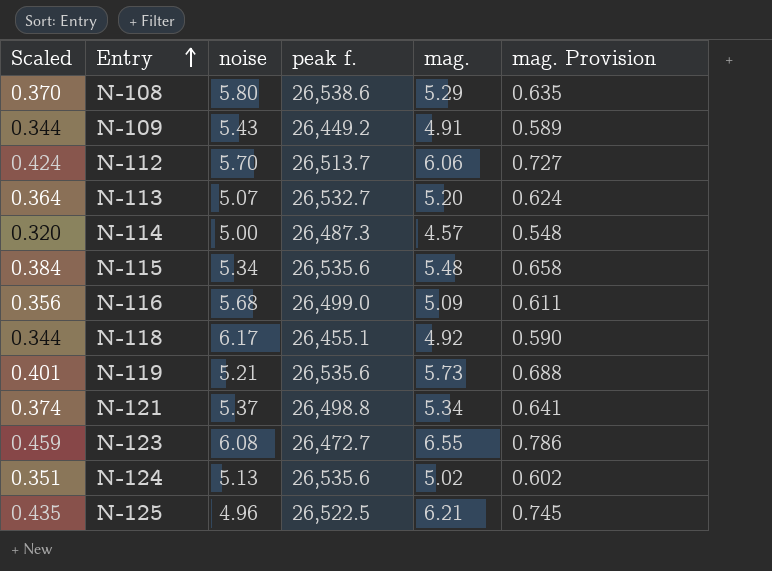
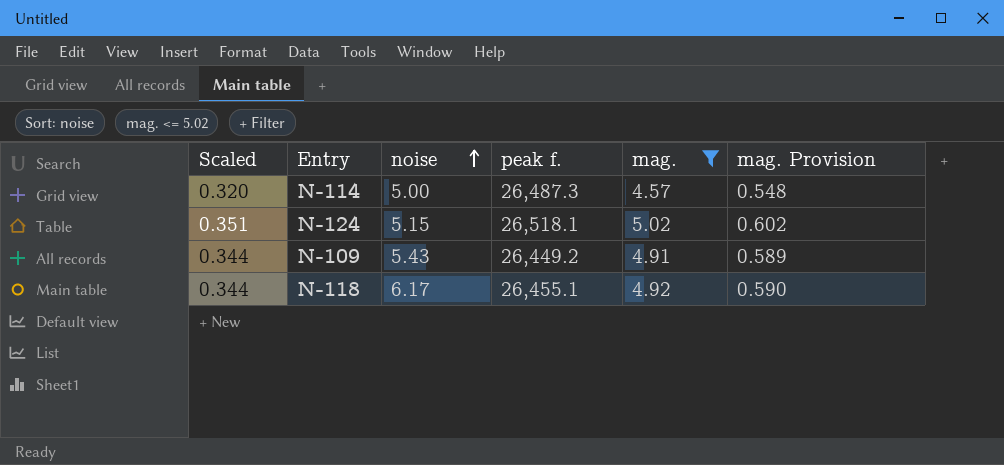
filter: none -> mag. <= 5.02
row order: Entry ascending -> noise ascending
N-124 | noise: 5.13 -> 5.15
N-124 | peak f.: 26,535.6 -> 26,518.1

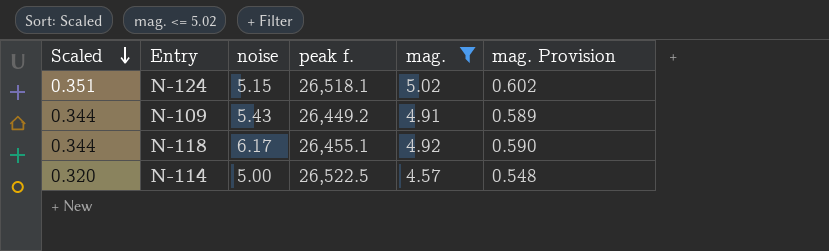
row order: noise ascending -> Scaled descending
N-114 | peak f.: 26,487.3 -> 26,522.5

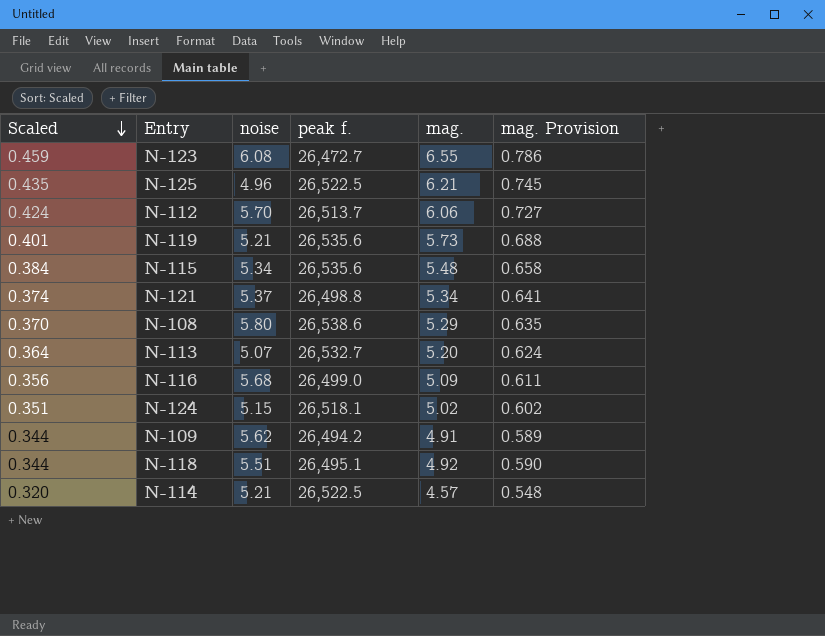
filter: mag. <= 5.02 -> none
N-109 | noise: 5.43 -> 5.62
N-109 | peak f.: 26,449.2 -> 26,494.2
N-118 | noise: 6.17 -> 5.51
N-118 | peak f.: 26,455.1 -> 26,495.1
N-114 | noise: 5.00 -> 5.21

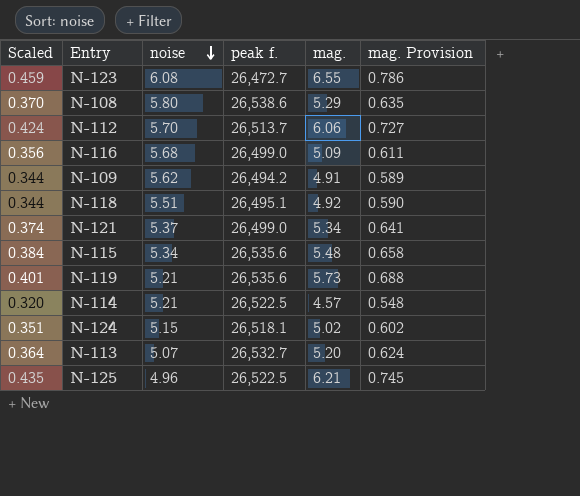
row order: Scaled descending -> noise descending
N-121 | peak f.: 26,498.8 -> 26,499.0

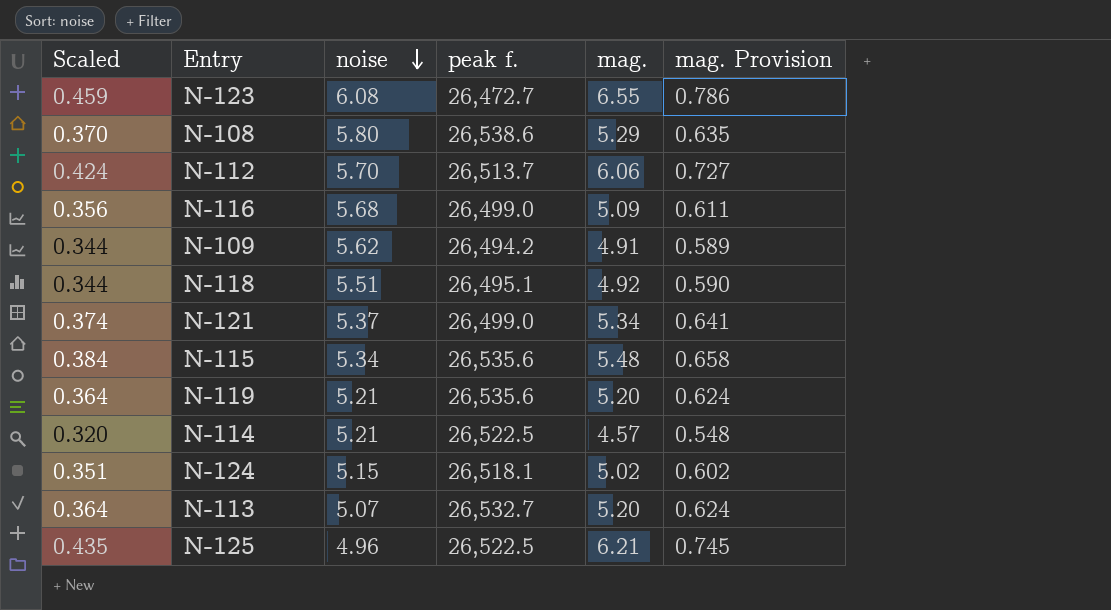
N-119 | Scaled: 0.401 -> 0.364
N-119 | mag.: 5.73 -> 5.20
N-119 | mag. Provision: 0.688 -> 0.624

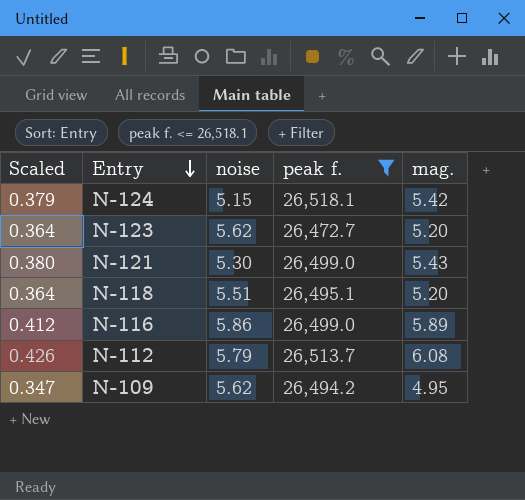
filter: none -> peak f. <= 26,518.1
row order: noise descending -> Entry descending
column mag. Provision | formula: [mag.] * 0.12 -> none
N-124 | Scaled: 0.351 -> 0.379
N-124 | mag.: 5.02 -> 5.42
N-123 | Scaled: 0.459 -> 0.364
N-123 | noise: 6.08 -> 5.62
N-123 | mag.: 6.55 -> 5.20
N-121 | Scaled: 0.374 -> 0.380
N-121 | noise: 5.37 -> 5.30
N-121 | mag.: 5.34 -> 5.43
N-118 | Scaled: 0.344 -> 0.364
N-118 | mag.: 4.92 -> 5.20
N-116 | Scaled: 0.356 -> 0.412
N-116 | noise: 5.68 -> 5.86
N-116 | mag.: 5.09 -> 5.89
N-112 | Scaled: 0.424 -> 0.426
N-112 | noise: 5.70 -> 5.79
N-112 | mag.: 6.06 -> 6.08
N-109 | Scaled: 0.344 -> 0.347
N-109 | mag.: 4.91 -> 4.95

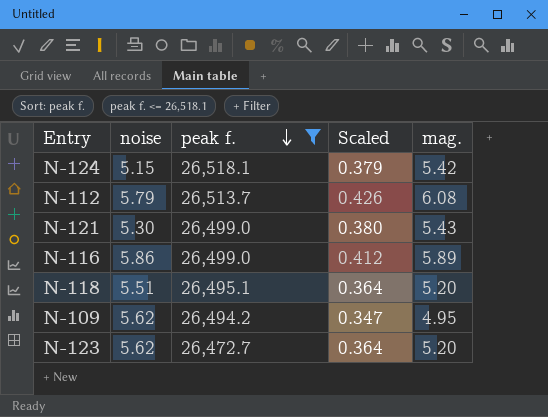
row order: Entry descending -> peak f. descending
column Scaled | position: 1 -> 4

